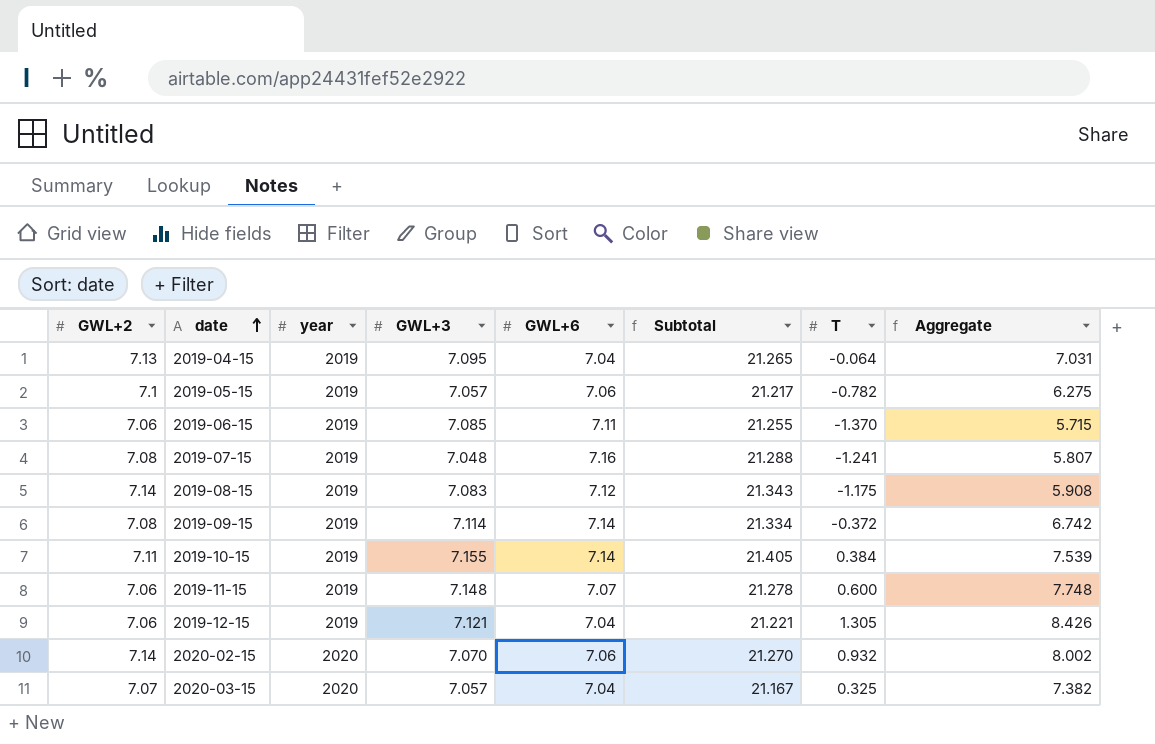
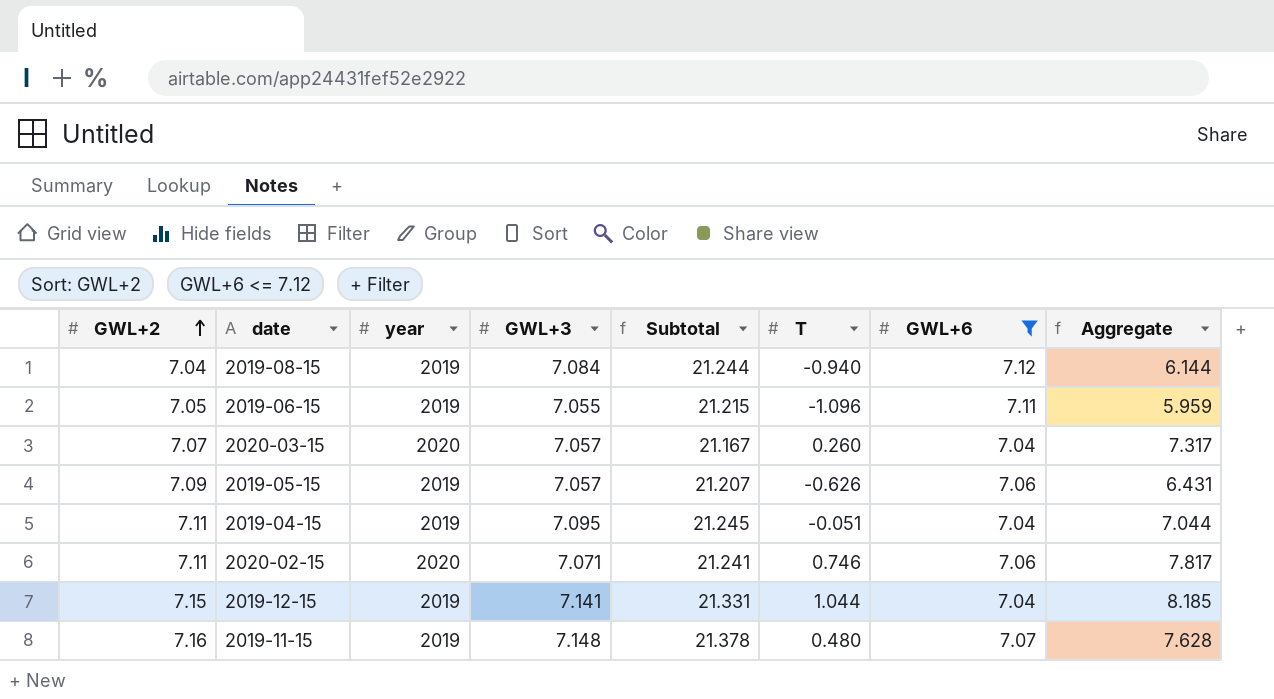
filter: none -> GWL+6 <= 7.12
row order: date ascending -> GWL+2 ascending
column GWL+6 | position: 5 -> 7
2019-08-15 | GWL+2: 7.14 -> 7.04
2019-08-15 | GWL+3: 7.083 -> 7.084
2019-08-15 | Subtotal: 21.343 -> 21.244
2019-08-15 | T: -1.175 -> -0.940
2019-08-15 | Aggregate: 5.908 -> 6.144
2019-06-15 | GWL+2: 7.06 -> 7.05
2019-06-15 | GWL+3: 7.085 -> 7.055
2019-06-15 | Subtotal: 21.255 -> 21.215
2019-06-15 | T: -1.370 -> -1.096
2019-06-15 | Aggregate: 5.715 -> 5.959
2020-03-15 | T: 0.325 -> 0.260
2020-03-15 | Aggregate: 7.382 -> 7.317
2019-05-15 | GWL+2: 7.1 -> 7.09
2019-05-15 | Subtotal: 21.217 -> 21.207
2019-05-15 | T: -0.782 -> -0.626
2019-05-15 | Aggregate: 6.275 -> 6.431
2019-04-15 | GWL+2: 7.13 -> 7.11
2019-04-15 | Subtotal: 21.265 -> 21.245
2019-04-15 | T: -0.064 -> -0.051
2019-04-15 | Aggregate: 7.031 -> 7.044
2020-02-15 | GWL+2: 7.14 -> 7.11
2020-02-15 | GWL+3: 7.070 -> 7.071
2020-02-15 | Subtotal: 21.270 -> 21.241
2020-02-15 | T: 0.932 -> 0.746
2020-02-15 | Aggregate: 8.002 -> 7.817
2019-12-15 | GWL+2: 7.06 -> 7.15
2019-12-15 | GWL+3: 7.121 -> 7.141
2019-12-15 | Subtotal: 21.221 -> 21.331
2019-12-15 | T: 1.305 -> 1.044
2019-12-15 | Aggregate: 8.426 -> 8.185
2019-11-15 | GWL+2: 7.06 -> 7.16
2019-11-15 | Subtotal: 21.278 -> 21.378
2019-11-15 | T: 0.600 -> 0.480
2019-11-15 | Aggregate: 7.748 -> 7.628

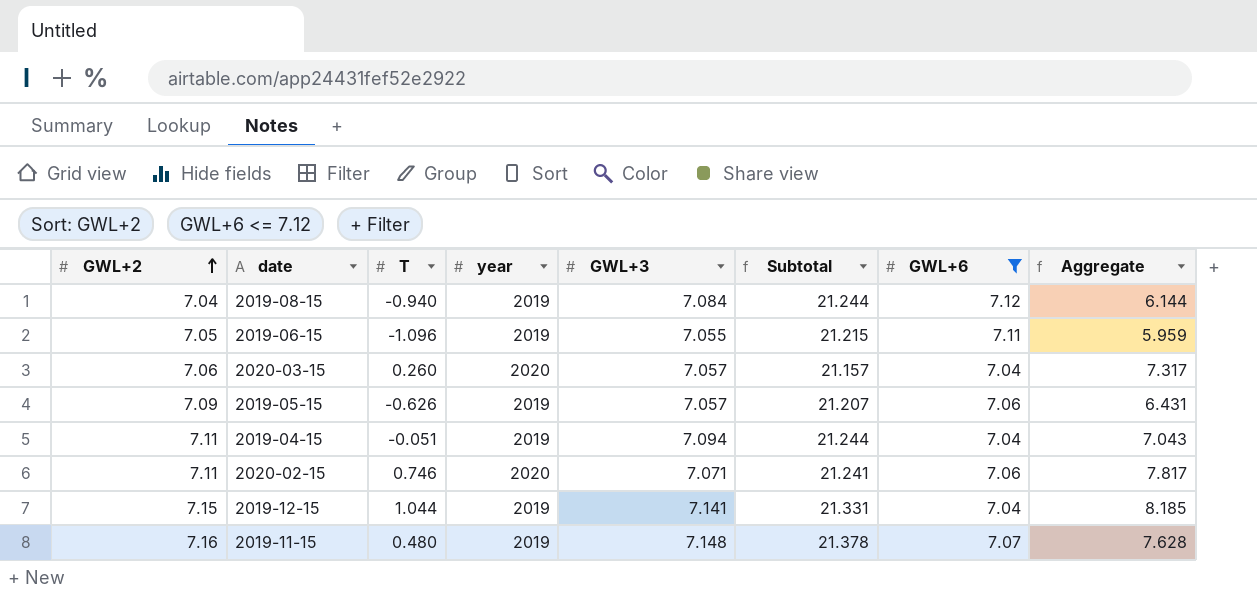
column T | position: 6 -> 3
2020-03-15 | GWL+2: 7.07 -> 7.06
2020-03-15 | Subtotal: 21.167 -> 21.157
2019-04-15 | GWL+3: 7.095 -> 7.094
2019-04-15 | Subtotal: 21.245 -> 21.244
2019-04-15 | Aggregate: 7.044 -> 7.043

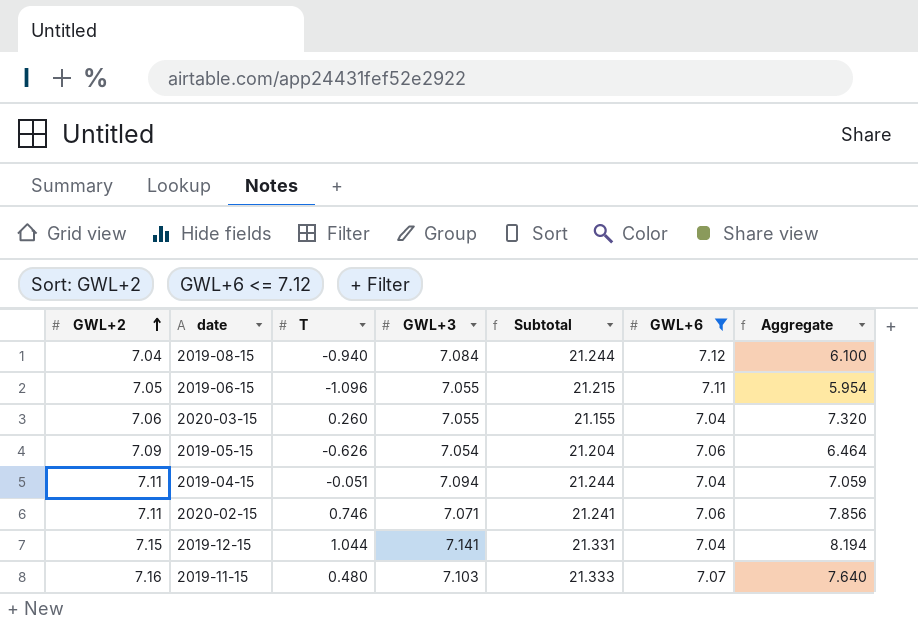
column year | position: 4 -> none
column Aggregate | formula: [T] + [GWL+3] -> [GWL+2] + [T]
2020-03-15 | GWL+3: 7.057 -> 7.055
2020-03-15 | Subtotal: 21.157 -> 21.155
2019-05-15 | GWL+3: 7.057 -> 7.054
2019-05-15 | Subtotal: 21.207 -> 21.204
2019-11-15 | GWL+3: 7.148 -> 7.103
2019-11-15 | Subtotal: 21.378 -> 21.333

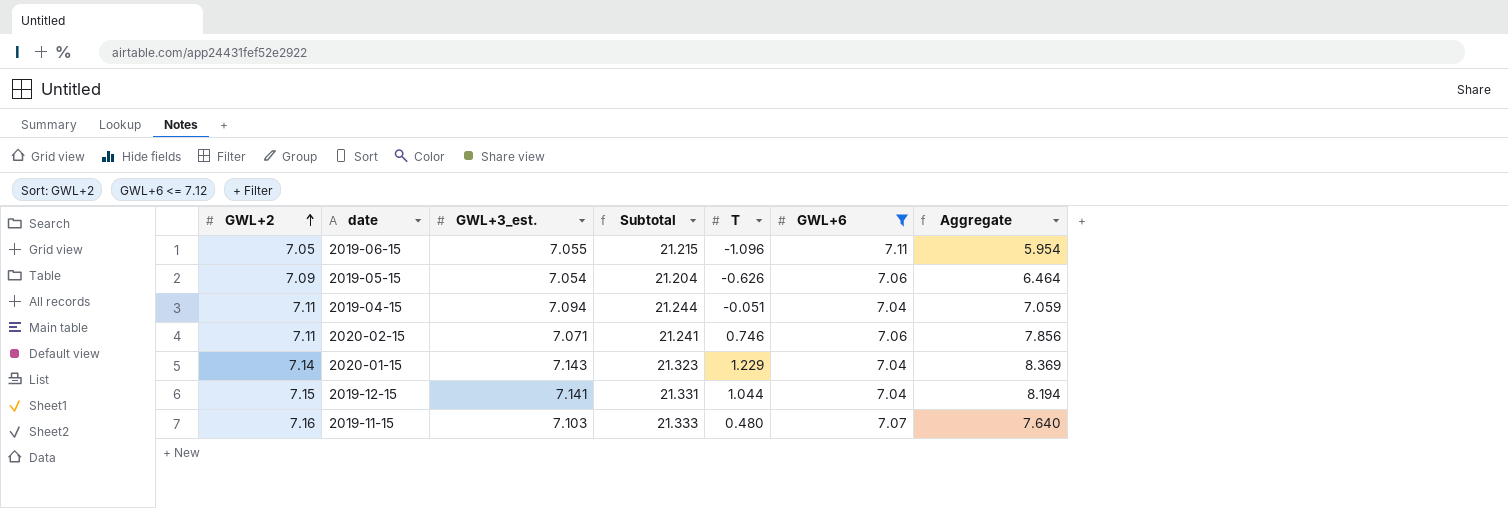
column name: GWL+3 -> GWL+3_est.
column T | position: 3 -> 5
row 2019-08-15: 7.04 | -0.940 | 7.084 | 21.244 | 7.12 | 6.100 -> none
row 2020-03-15: 7.06 | 0.260 | 7.055 | 21.155 | 7.04 | 7.320 -> none
row 2020-01-15: none -> 7.14 | 7.143 | 21.323 | 1.229 | 7.04 | 8.369

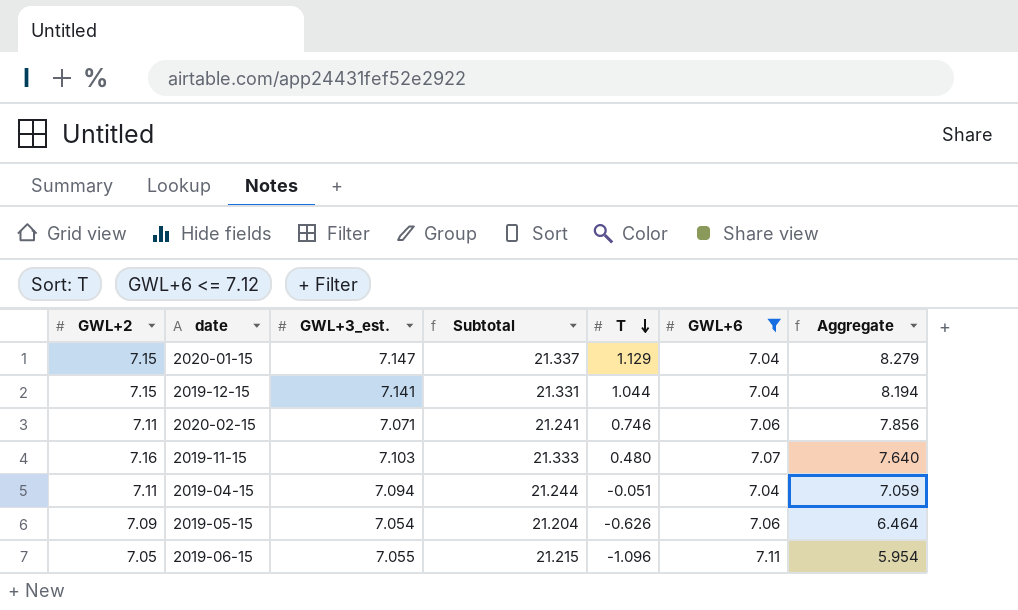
row order: GWL+2 ascending -> T descending
2020-01-15 | GWL+2: 7.14 -> 7.15
2020-01-15 | GWL+3_est.: 7.143 -> 7.147
2020-01-15 | Subtotal: 21.323 -> 21.337
2020-01-15 | T: 1.229 -> 1.129
2020-01-15 | Aggregate: 8.369 -> 8.279

